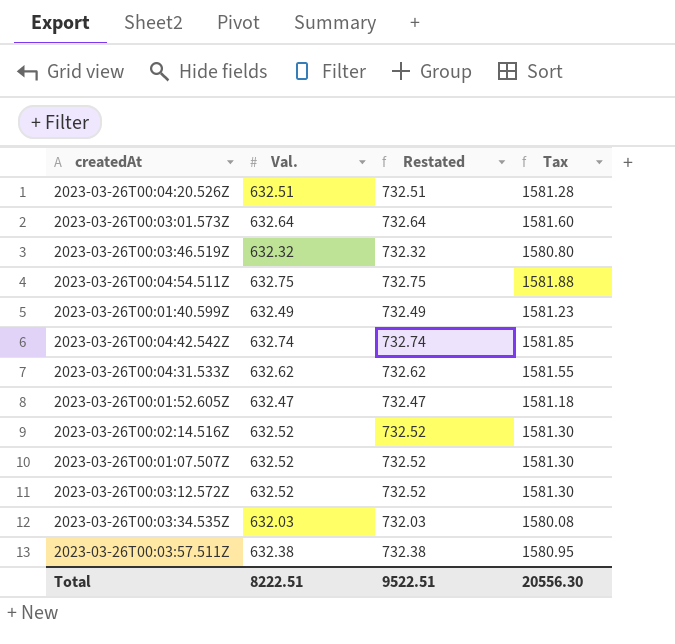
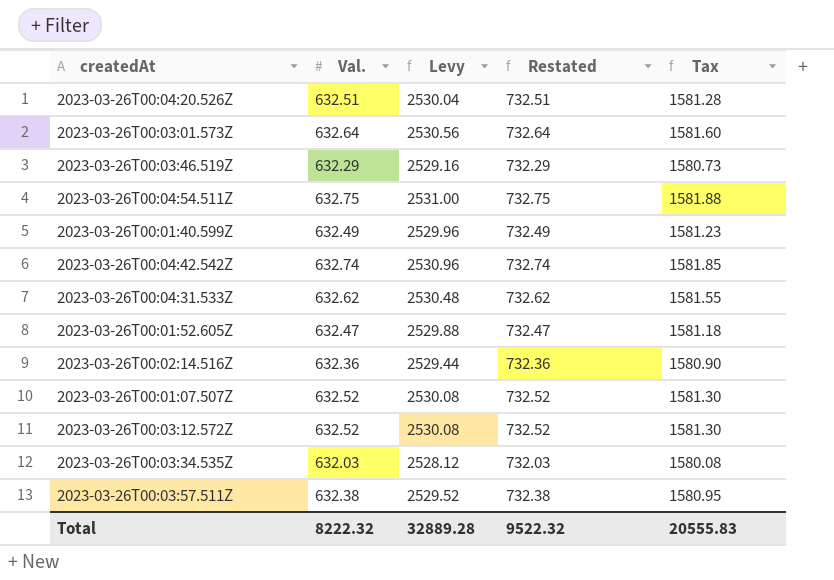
column Levy | formula: none -> [Val.] * 4
2023-03-26T00:03:46.519Z | Val.: 632.32 -> 632.29
2023-03-26T00:03:46.519Z | Restated: 732.32 -> 732.29
2023-03-26T00:03:46.519Z | Tax: 1580.80 -> 1580.73
2023-03-26T00:02:14.516Z | Val.: 632.52 -> 632.36
2023-03-26T00:02:14.516Z | Restated: 732.52 -> 732.36
2023-03-26T00:02:14.516Z | Tax: 1581.30 -> 1580.90
Total | Val.: 8222.51 -> 8222.32
Total | Restated: 9522.51 -> 9522.32
Total | Tax: 20556.30 -> 20555.83

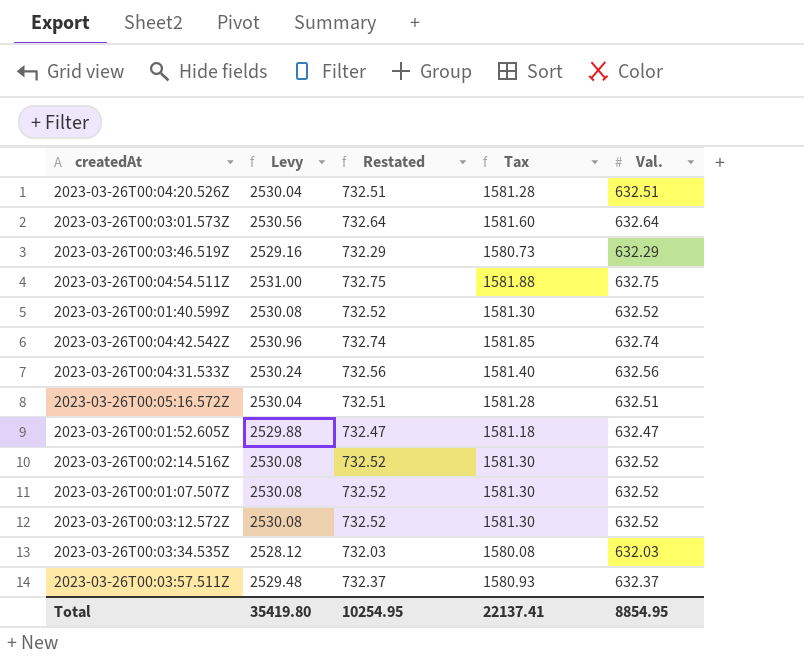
column Val. | position: 2 -> 5
2023-03-26T00:01:40.599Z | Levy: 2529.96 -> 2530.08
2023-03-26T00:01:40.599Z | Restated: 732.49 -> 732.52
2023-03-26T00:01:40.599Z | Tax: 1581.23 -> 1581.30
2023-03-26T00:01:40.599Z | Val.: 632.49 -> 632.52
2023-03-26T00:04:31.533Z | Levy: 2530.48 -> 2530.24
2023-03-26T00:04:31.533Z | Restated: 732.62 -> 732.56
2023-03-26T00:04:31.533Z | Tax: 1581.55 -> 1581.40
2023-03-26T00:04:31.533Z | Val.: 632.62 -> 632.56
row 2023-03-26T00:05:16.572Z: none -> 2530.04 | 732.51 | 1581.28 | 632.51
2023-03-26T00:02:14.516Z | Levy: 2529.44 -> 2530.08
2023-03-26T00:02:14.516Z | Restated: 732.36 -> 732.52
2023-03-26T00:02:14.516Z | Tax: 1580.90 -> 1581.30
2023-03-26T00:02:14.516Z | Val.: 632.36 -> 632.52
2023-03-26T00:03:57.511Z | Levy: 2529.52 -> 2529.48
2023-03-26T00:03:57.511Z | Restated: 732.38 -> 732.37
2023-03-26T00:03:57.511Z | Tax: 1580.95 -> 1580.93
2023-03-26T00:03:57.511Z | Val.: 632.38 -> 632.37
Total | Levy: 32889.28 -> 35419.80
Total | Restated: 9522.32 -> 10254.95
Total | Tax: 20555.83 -> 22137.41
Total | Val.: 8222.32 -> 8854.95

